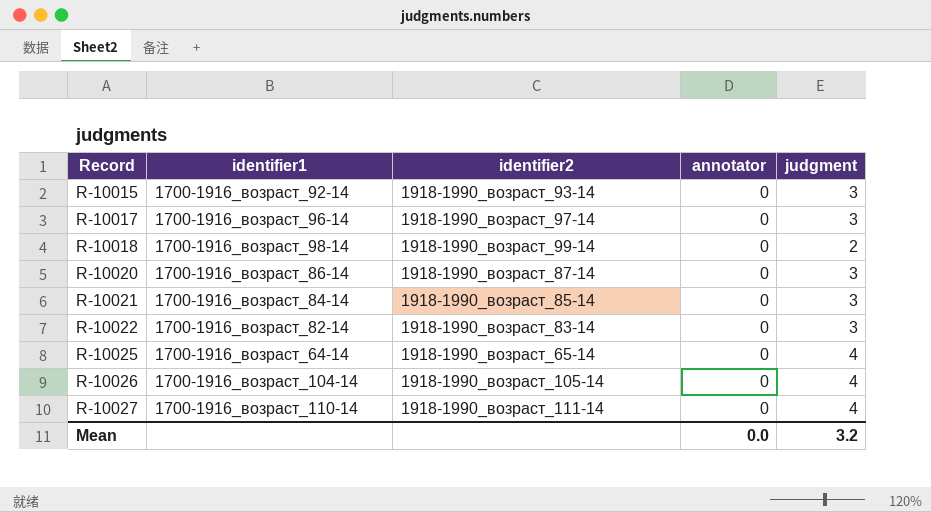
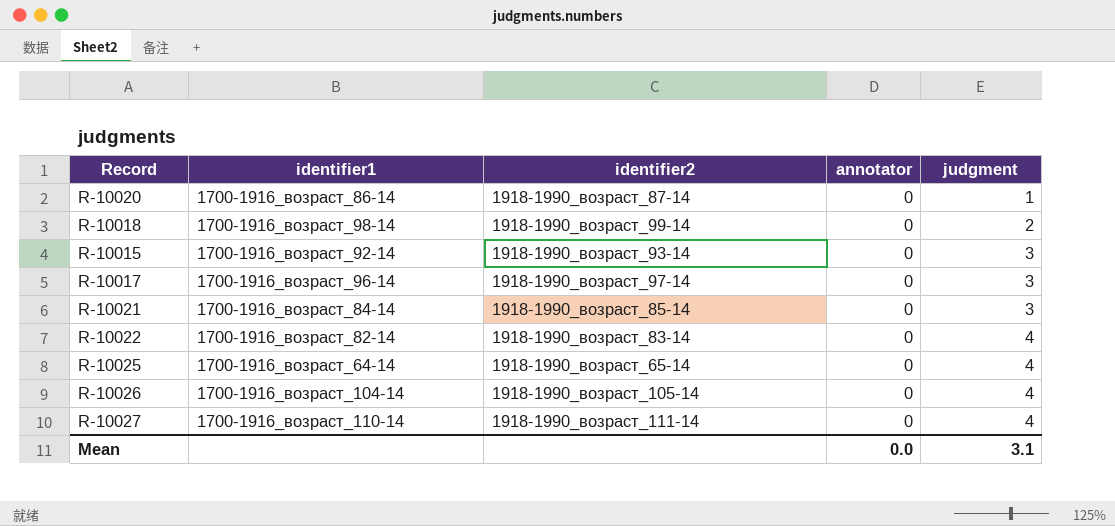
row order: Record ascending -> judgment ascending
R-10020 | judgment: 3 -> 1
R-10022 | judgment: 3 -> 4
Mean | judgment: 3.2 -> 3.1

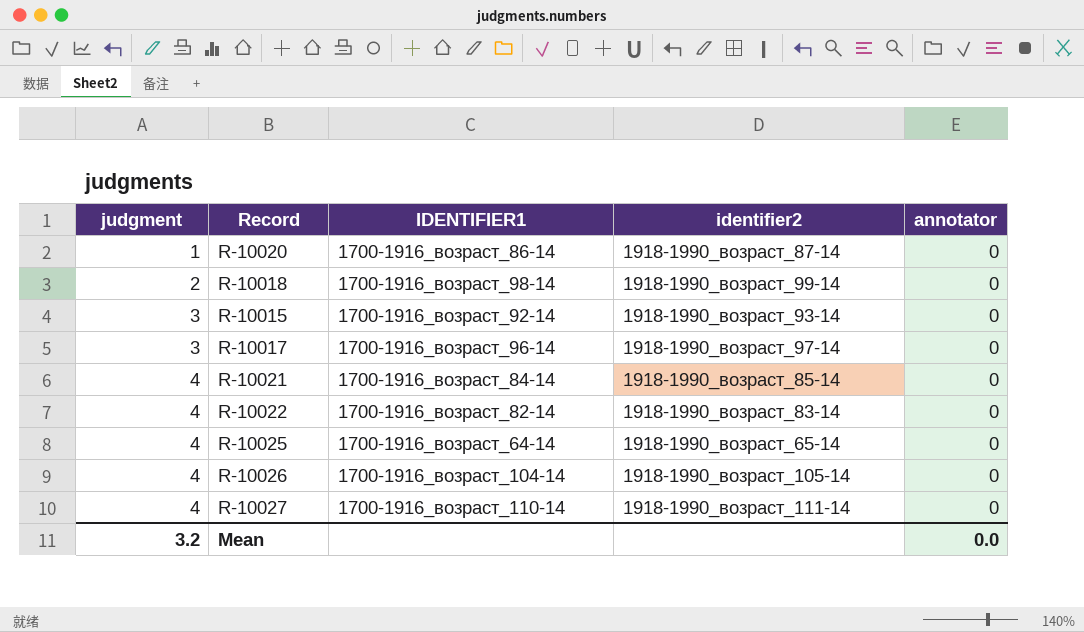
column judgment | position: 5 -> 1
column name: identifier1 -> IDENTIFIER1
R-10021 | judgment: 3 -> 4
Mean | judgment: 3.1 -> 3.2

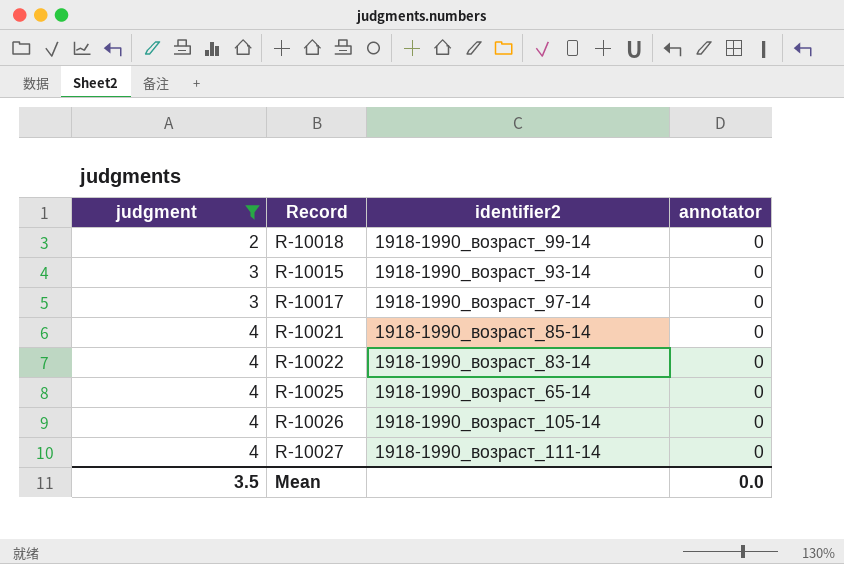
filter: none -> judgment != 1
column IDENTIFIER1 | position: 3 -> none
Mean | judgment: 3.2 -> 3.5

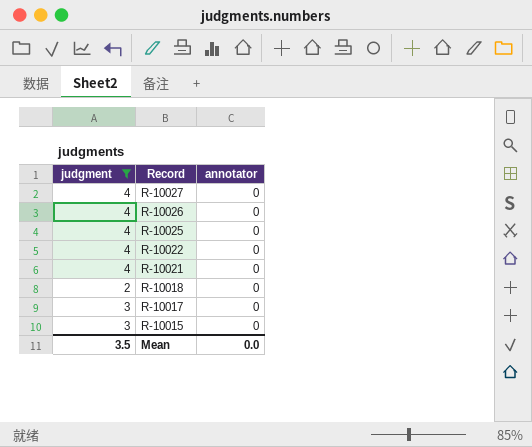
row order: judgment ascending -> Record descending
column identifier2 | position: 3 -> none

